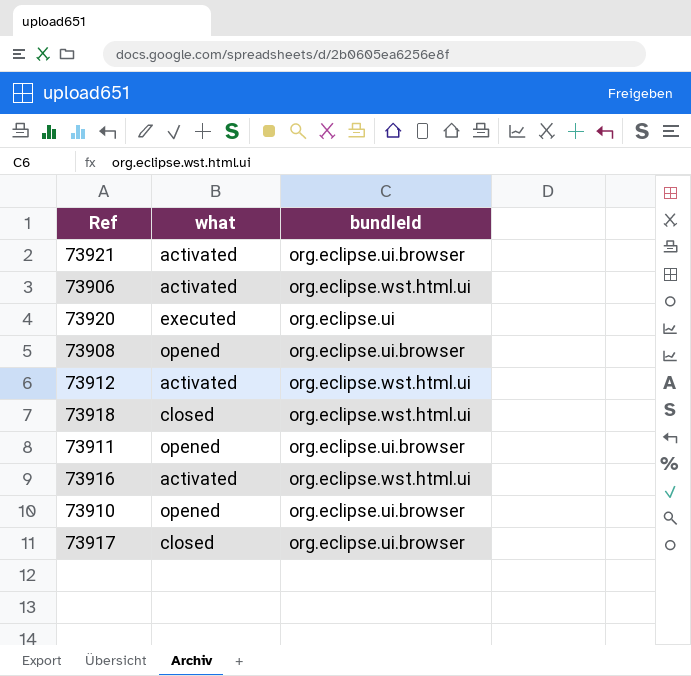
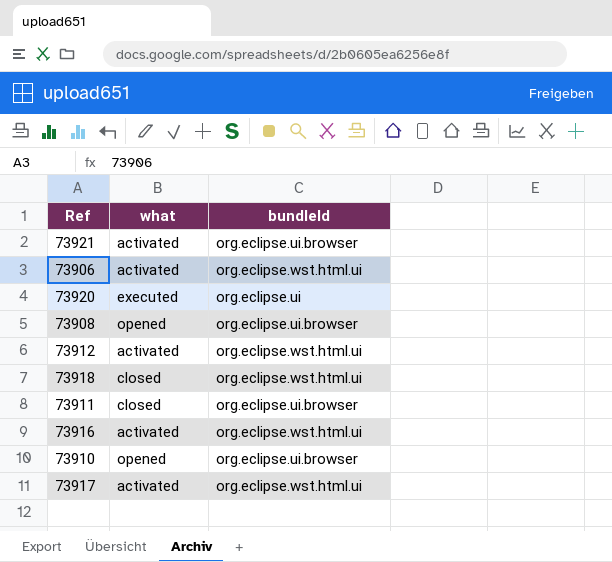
73911 | what: opened -> closed
73917 | what: closed -> activated
73917 | bundleId: org.eclipse.ui.browser -> org.eclipse.wst.html.ui

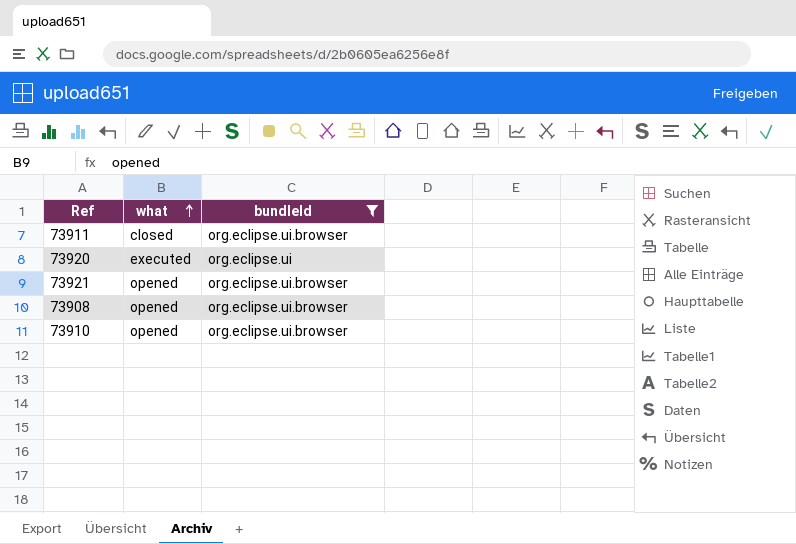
filter: none -> bundleId != org.eclipse.wst.html.ui
row order: none -> what ascending
73921 | what: activated -> opened

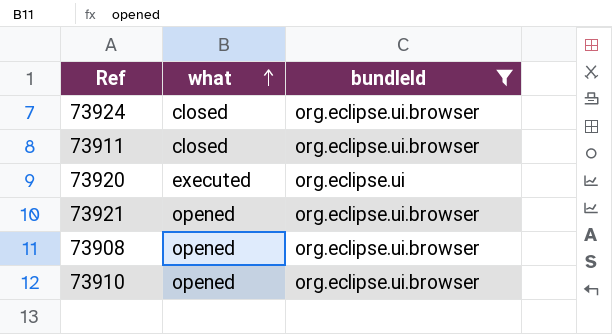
row 73924: none -> closed | org.eclipse.ui.browser

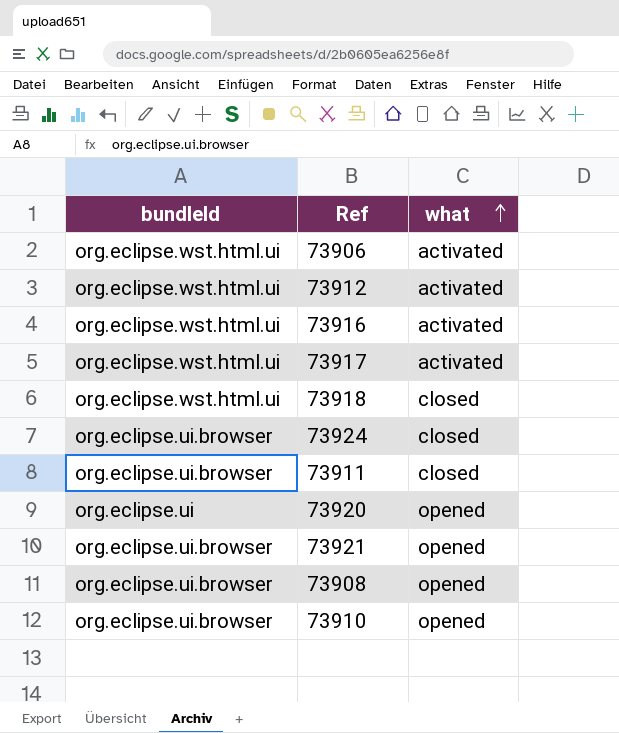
filter: bundleId != org.eclipse.wst.html.ui -> none
column bundleId | position: 3 -> 1
73920 | what: executed -> opened

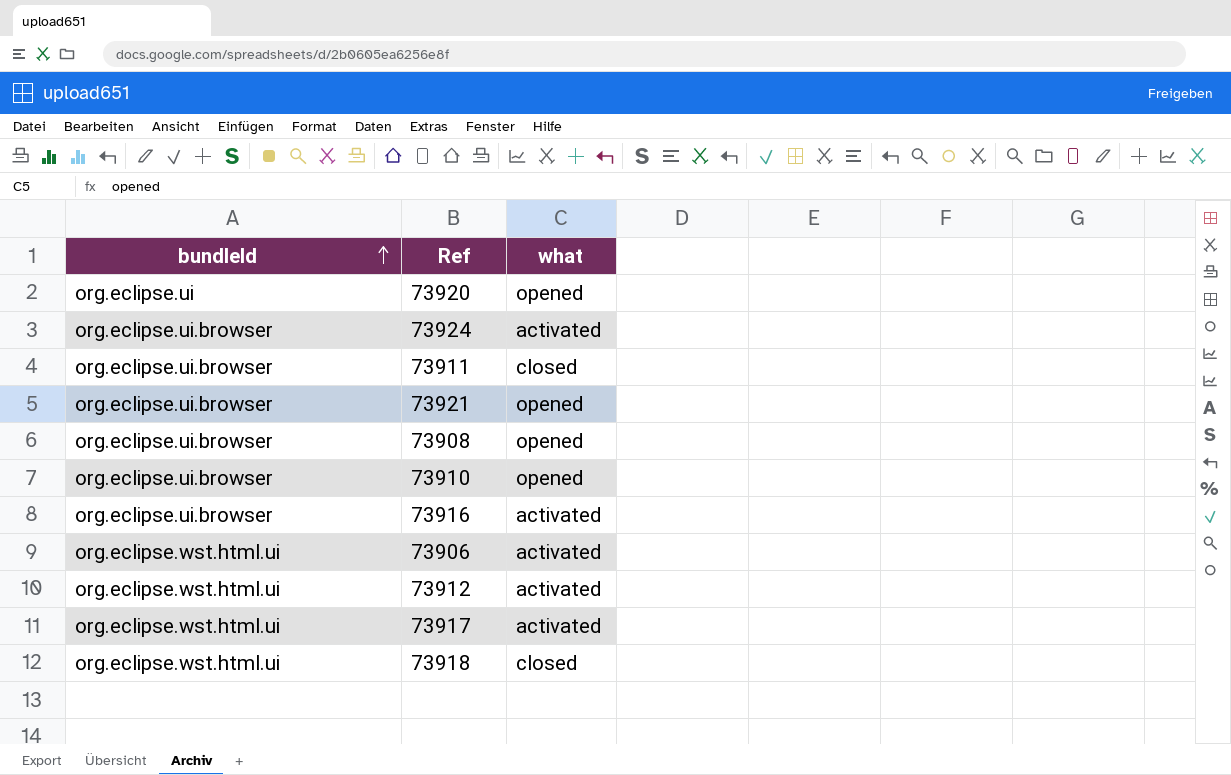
row order: what ascending -> bundleId ascending
73924 | what: closed -> activated
73916 | bundleId: org.eclipse.wst.html.ui -> org.eclipse.ui.browser

